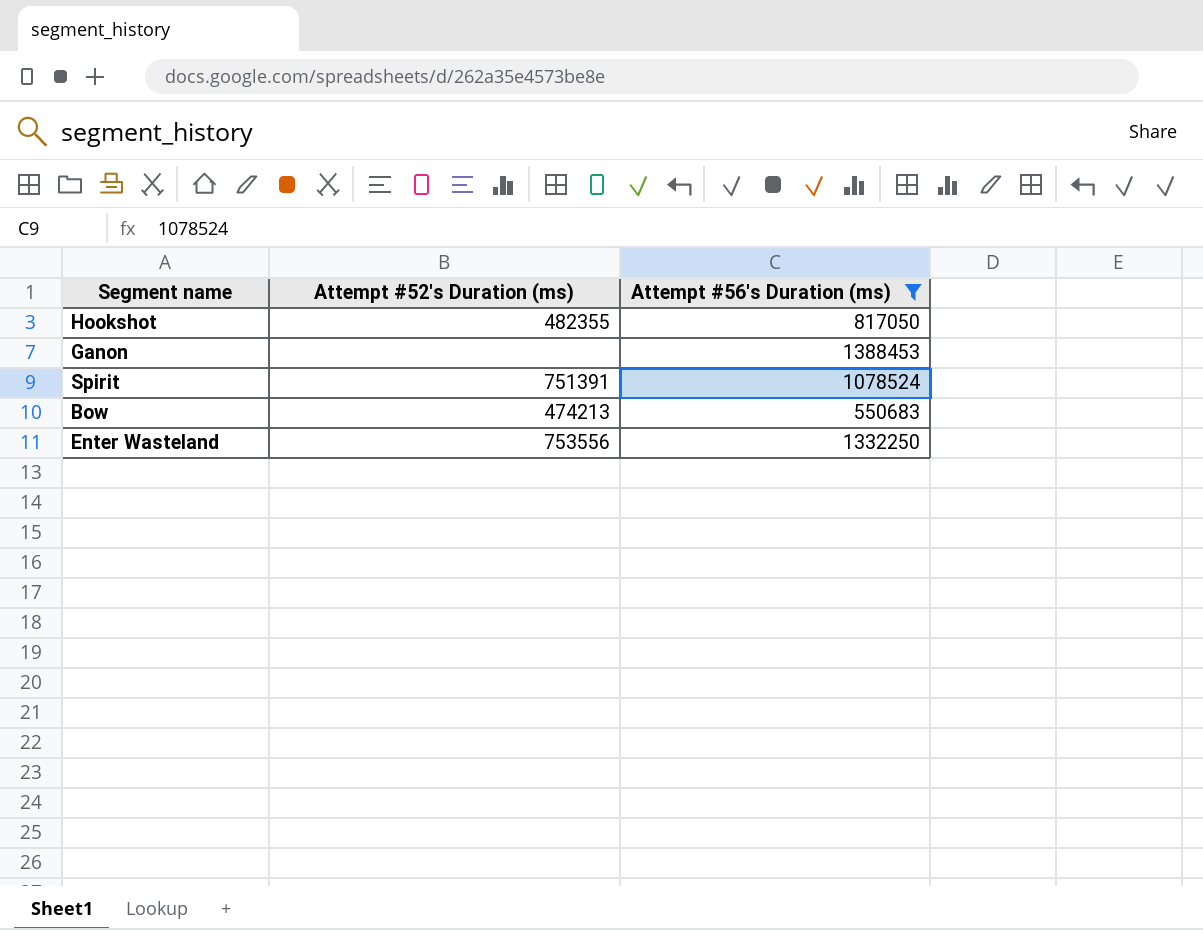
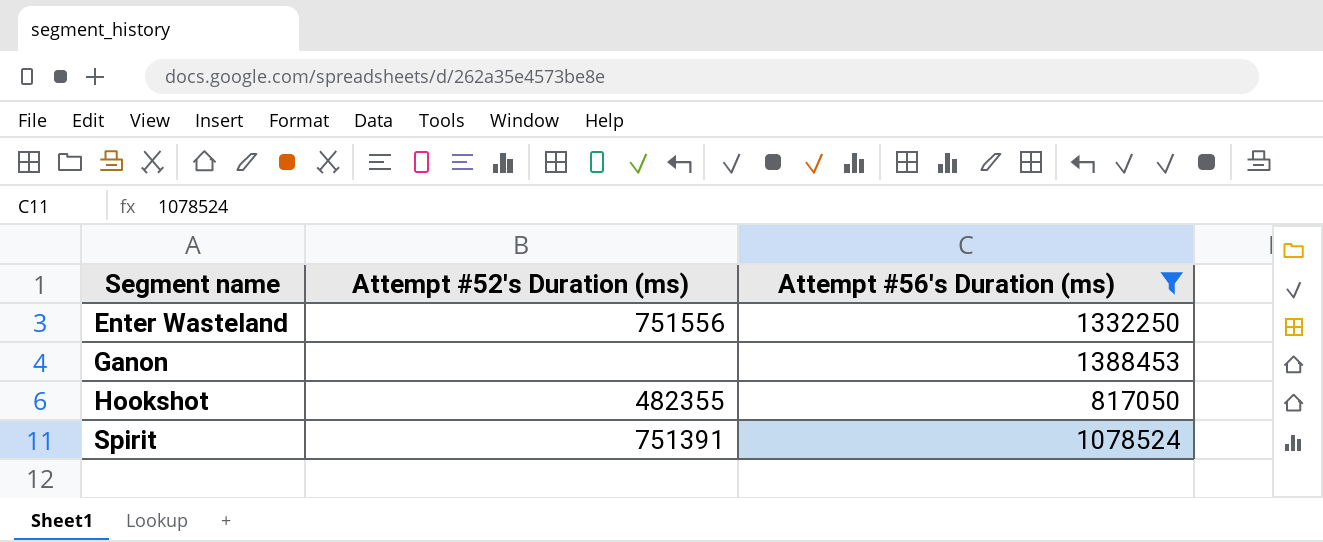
row order: none -> Segment name ascending
row Bow: 474213 | 550683 -> none
Enter Wasteland | Attempt #52's Duration (ms): 753556 -> 751556

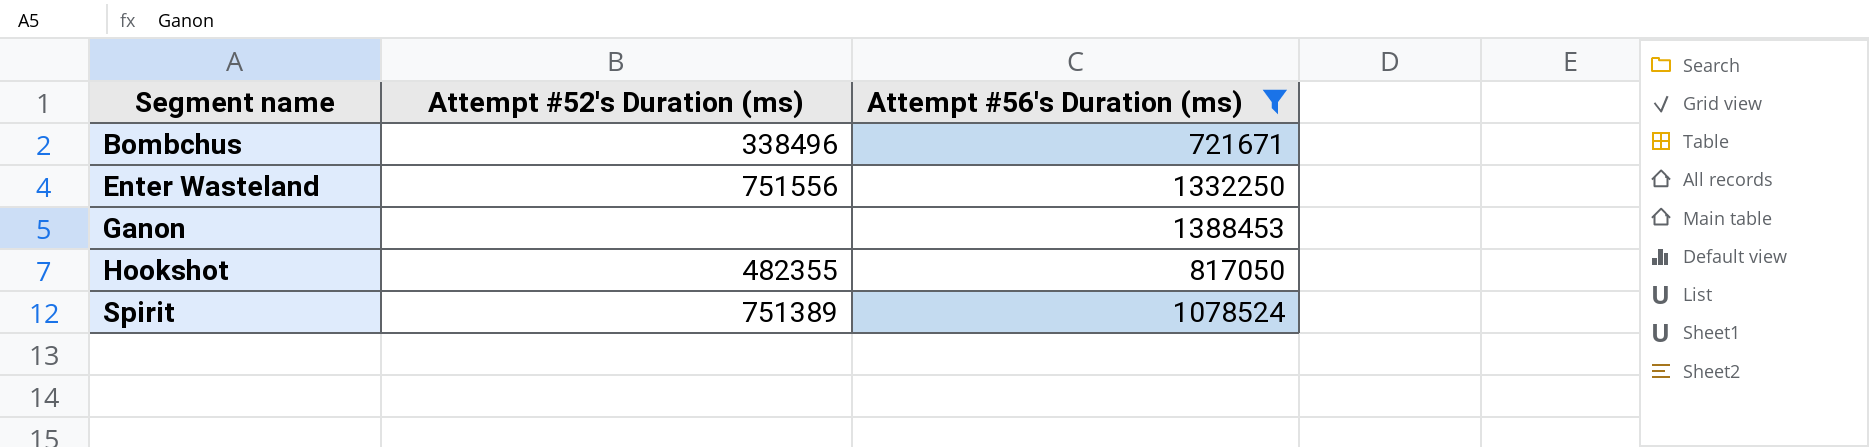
row Bombchus: none -> 338496 | 721671
Spirit | Attempt #52's Duration (ms): 751391 -> 751389

